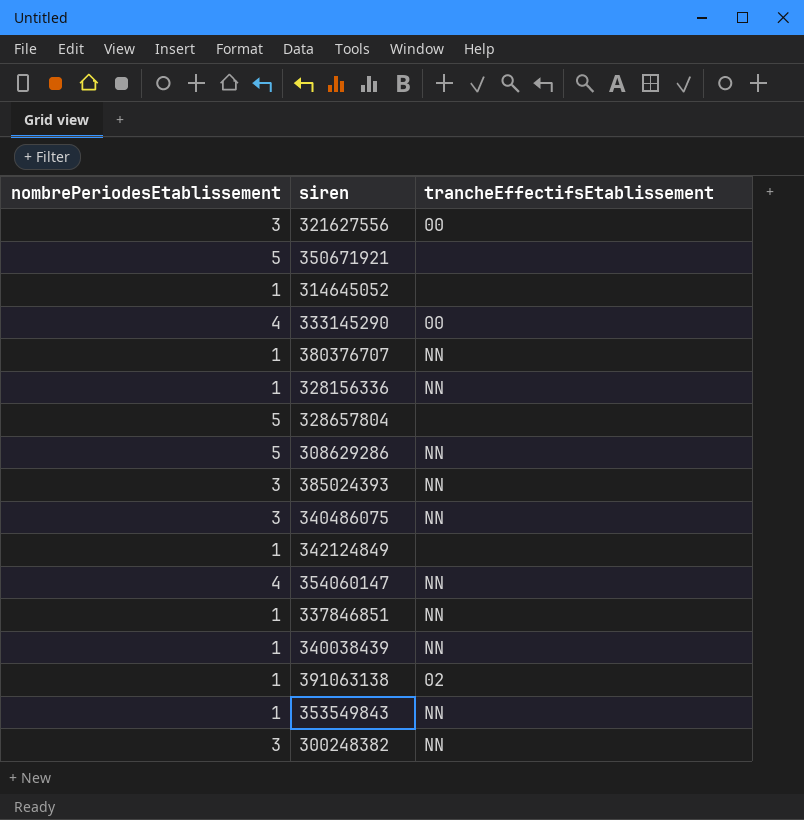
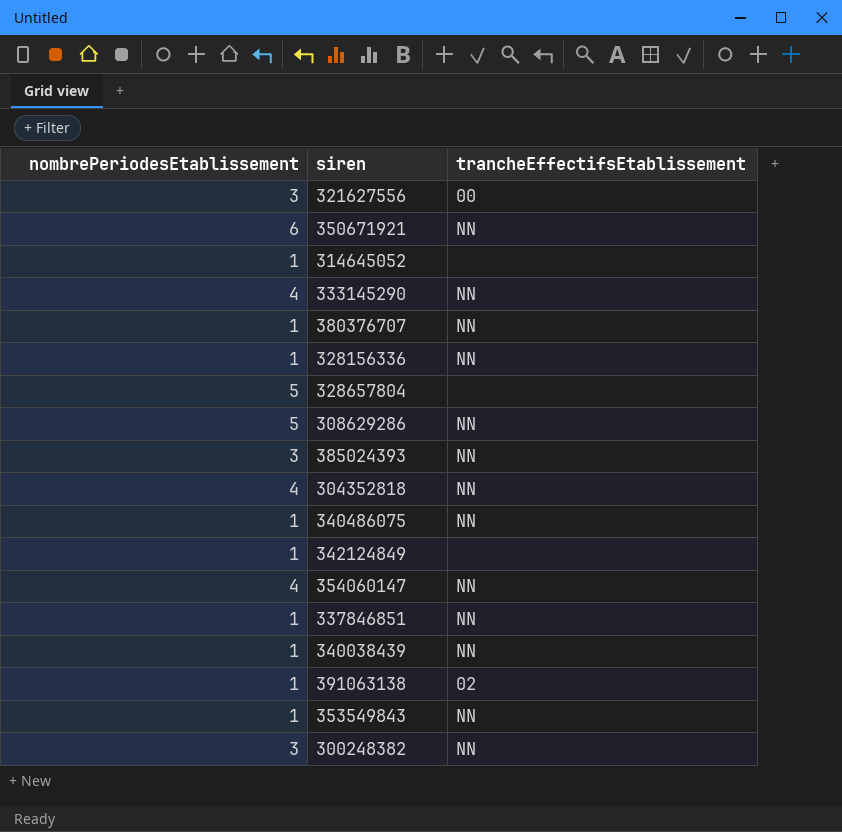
350671921 | nombrePeriodesEtablissement: 5 -> 6
350671921 | trancheEffectifsEtablissement: none -> NN
333145290 | trancheEffectifsEtablissement: 00 -> NN
row 304352818: none -> 4 | NN
340486075 | nombrePeriodesEtablissement: 3 -> 1

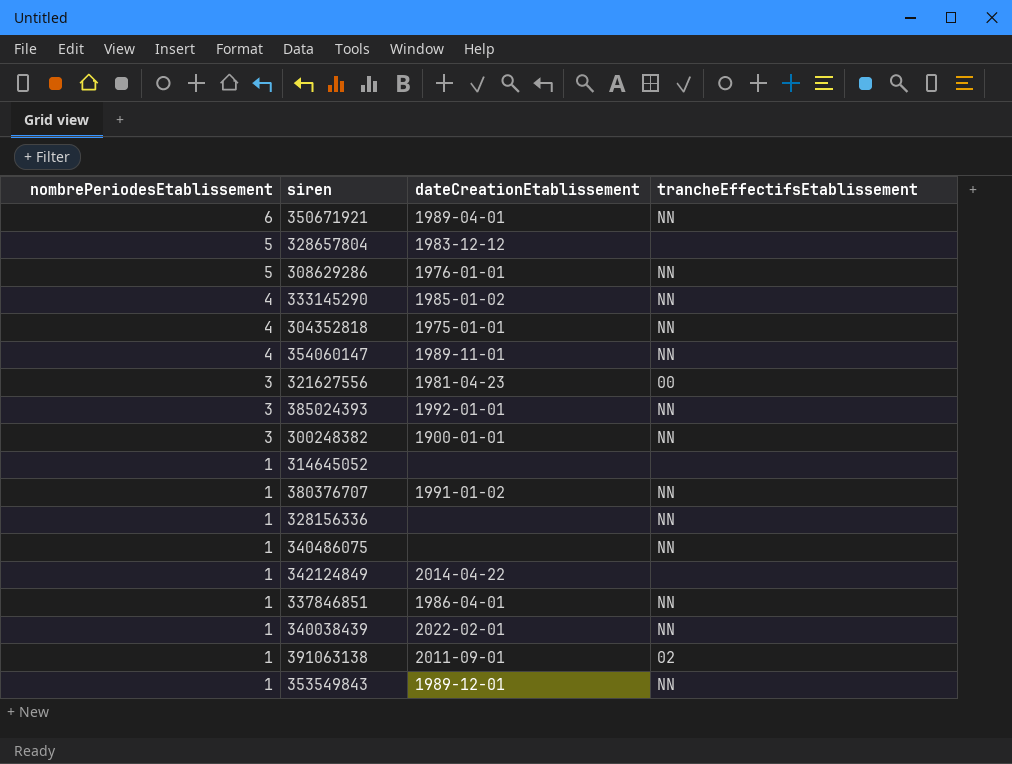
row order: none -> nombrePeriodesEtablissement descending
column dateCreationEtablissement | position: none -> 3

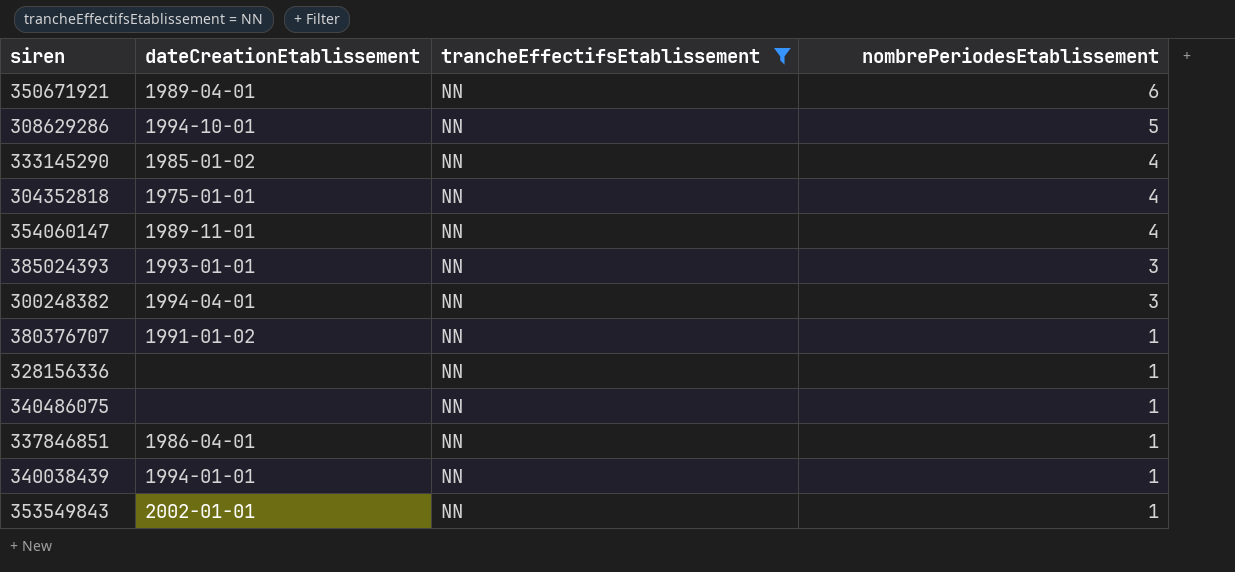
filter: none -> trancheEffectifsEtablissement = NN
column nombrePeriodesEtablissement | position: 1 -> 4
308629286 | dateCreationEtablissement: 1976-01-01 -> 1994-10-01
385024393 | dateCreationEtablissement: 1992-01-01 -> 1993-01-01
300248382 | dateCreationEtablissement: 1900-01-01 -> 1994-04-01
340038439 | dateCreationEtablissement: 2022-02-01 -> 1994-01-01
353549843 | dateCreationEtablissement: 1989-12-01 -> 2002-01-01

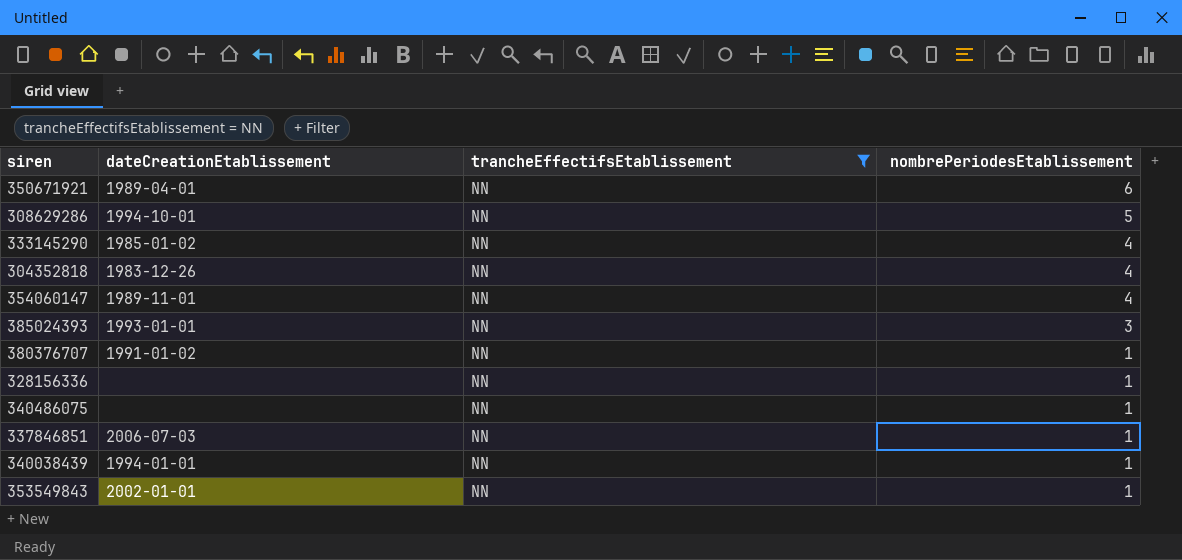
row 300248382: 1994-04-01 | NN | 3 -> none
304352818 | dateCreationEtablissement: 1975-01-01 -> 1983-12-26
337846851 | dateCreationEtablissement: 1986-04-01 -> 2006-07-03

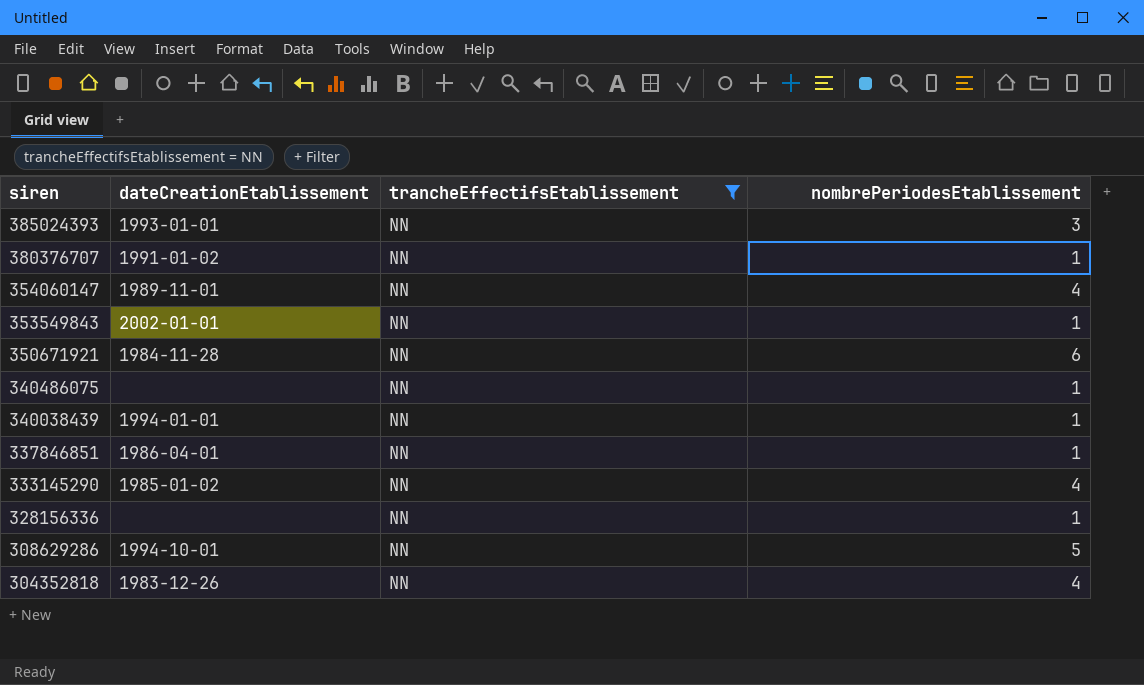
row order: nombrePeriodesEtablissement descending -> siren descending
350671921 | dateCreationEtablissement: 1989-04-01 -> 1984-11-28
337846851 | dateCreationEtablissement: 2006-07-03 -> 1986-04-01

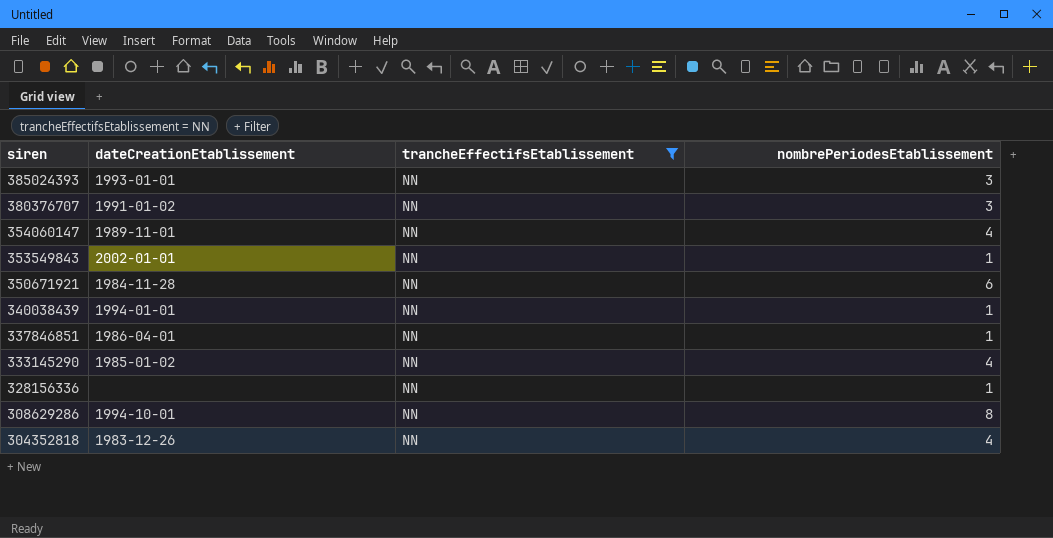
row 340486075: none | NN | 1 -> none
380376707 | nombrePeriodesEtablissement: 1 -> 3
308629286 | nombrePeriodesEtablissement: 5 -> 8

